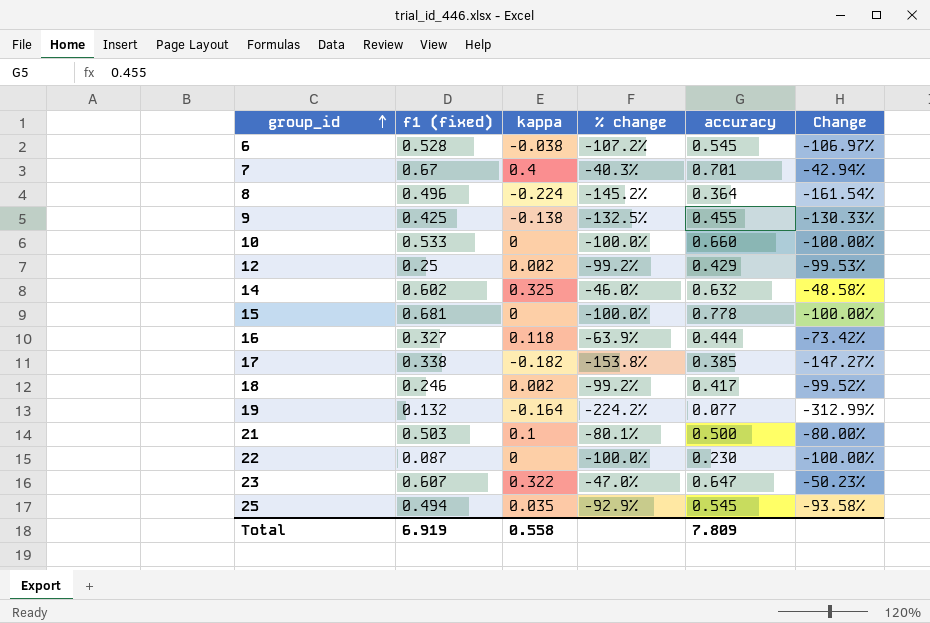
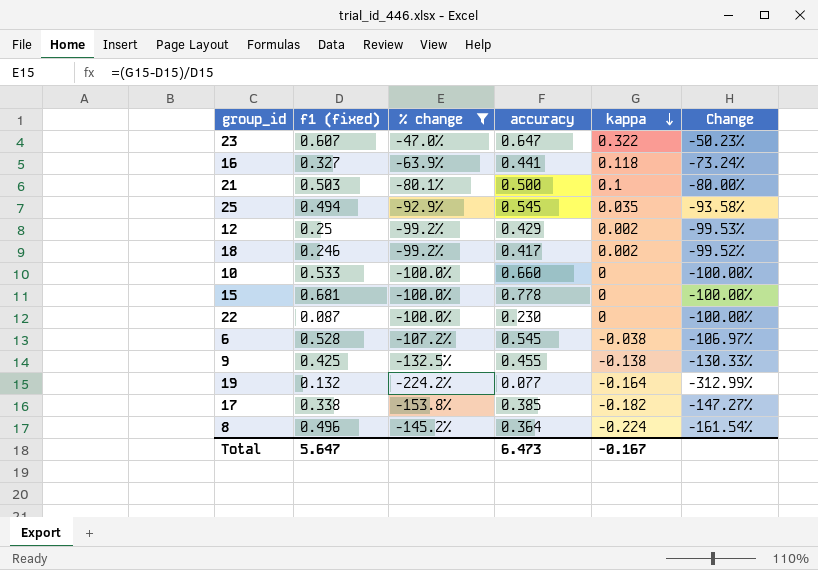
filter: none -> % change <= -47.0%
row order: group_id ascending -> kappa descending
column kappa | position: 3 -> 5
16 | accuracy: 0.444 -> 0.441
16 | Change: -73.42% -> -73.24%
Total | f1 (fixed): 6.919 -> 5.647
Total | accuracy: 7.809 -> 6.473
Total | kappa: 0.558 -> -0.167

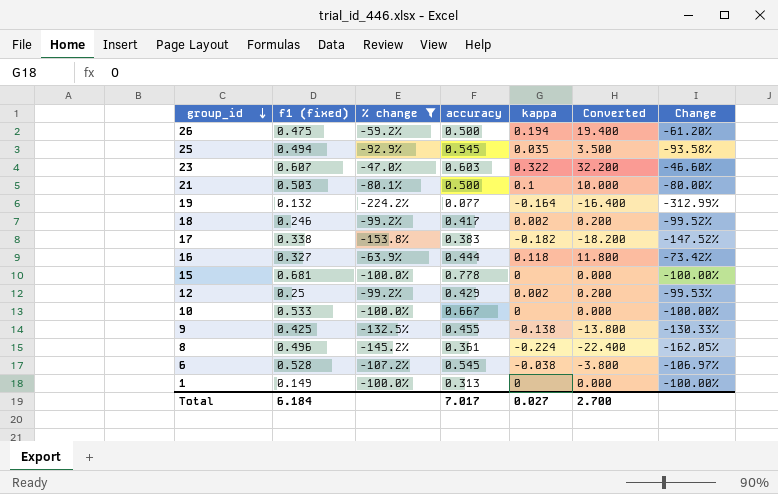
row order: kappa descending -> group_id descending
column Converted | formula: none -> [kappa] * 100
row 22: 0.087 | -100.0% | 0.230 | 0 | -100.00% -> none
row 26: none -> 0.475 | -59.2% | 0.500 | 0.194 | 19.400 | -61.20%
23 | accuracy: 0.647 -> 0.603
23 | Change: -50.23% -> -46.60%
17 | accuracy: 0.385 -> 0.383
17 | Change: -147.27% -> -147.52%
16 | accuracy: 0.441 -> 0.444
16 | Change: -73.24% -> -73.42%
10 | accuracy: 0.660 -> 0.667
8 | accuracy: 0.364 -> 0.361
8 | Change: -161.54% -> -162.05%
row 1: none -> 0.149 | -100.0% | 0.313 | 0 | 0.000 | -100.00%
Total | f1 (fixed): 5.647 -> 6.184
Total | accuracy: 6.473 -> 7.017
Total | kappa: -0.167 -> 0.027

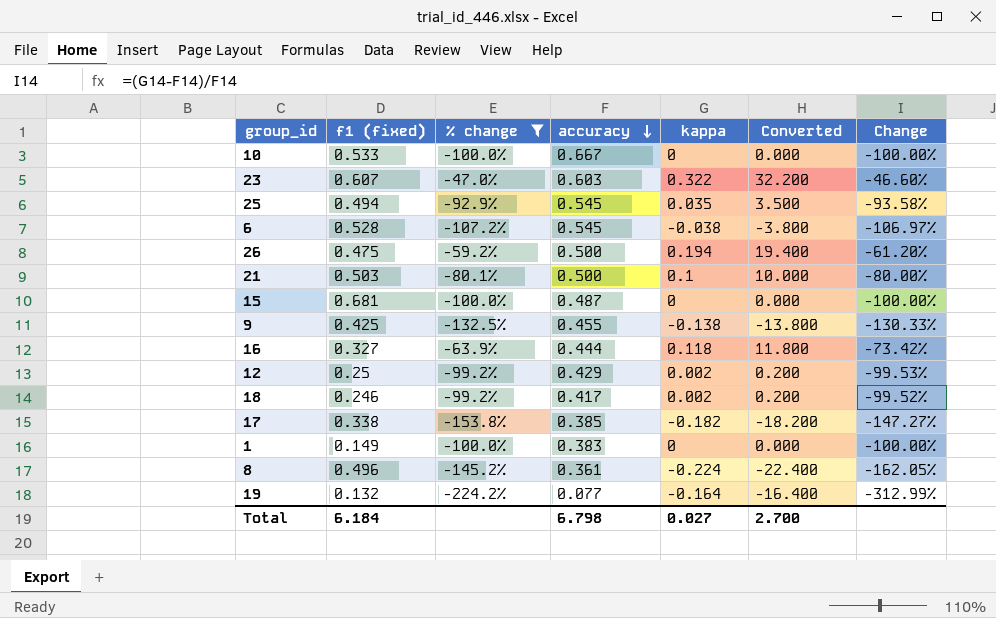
row order: group_id descending -> accuracy descending
15 | accuracy: 0.778 -> 0.487
17 | accuracy: 0.383 -> 0.385
17 | Change: -147.52% -> -147.27%
1 | accuracy: 0.313 -> 0.383
Total | accuracy: 7.017 -> 6.798

